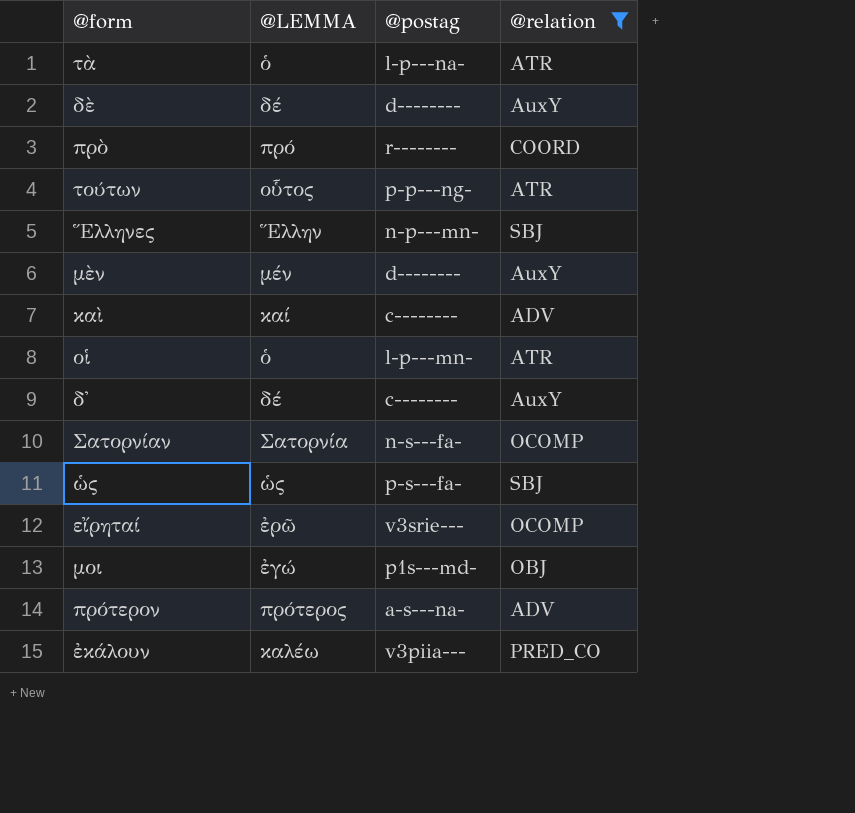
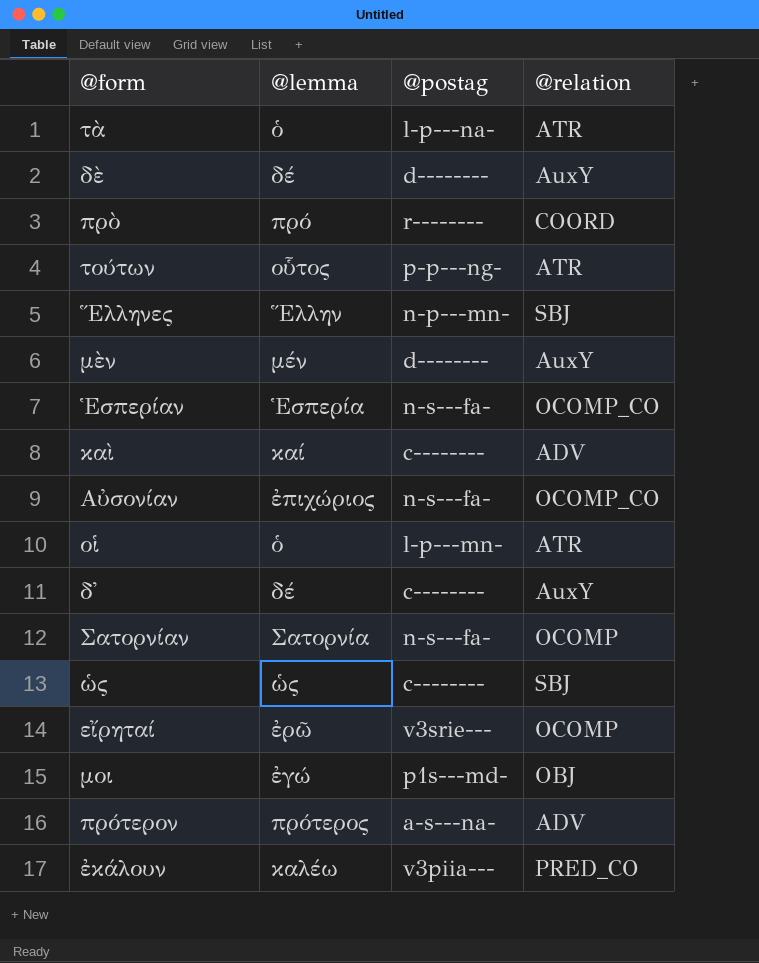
filter: @relation != OCOMP_CO -> none
column name: @LEMMA -> @lemma
ὡς | @postag: p-s---fa- -> c--------

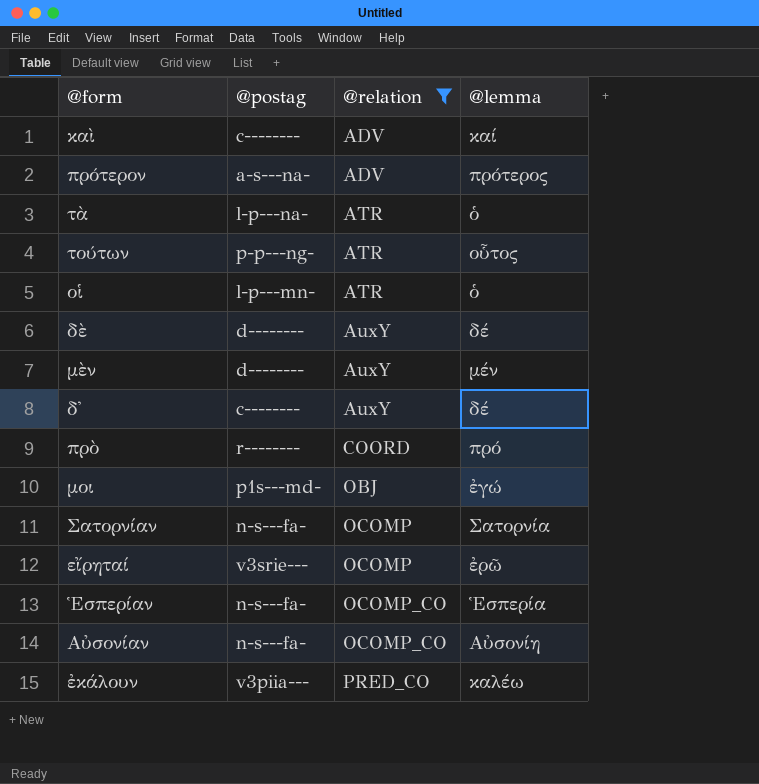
filter: none -> @relation != SBJ
row order: none -> @relation ascending
column @lemma | position: 2 -> 4
Αὐσονίαν | @lemma: ἐπιχώριος -> Αὐσονίη

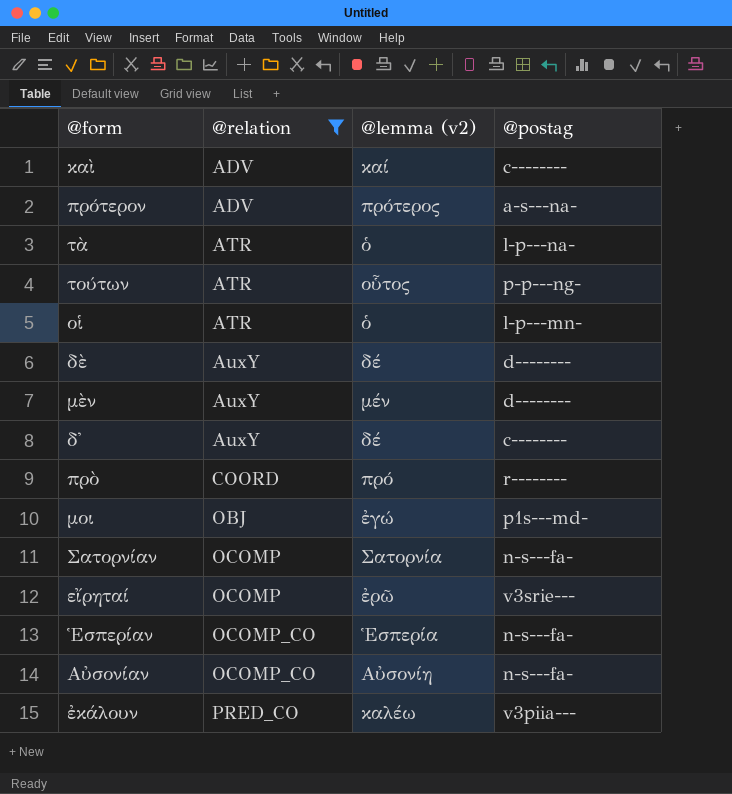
column name: @lemma -> @lemma (v2)
column @postag | position: 2 -> 4

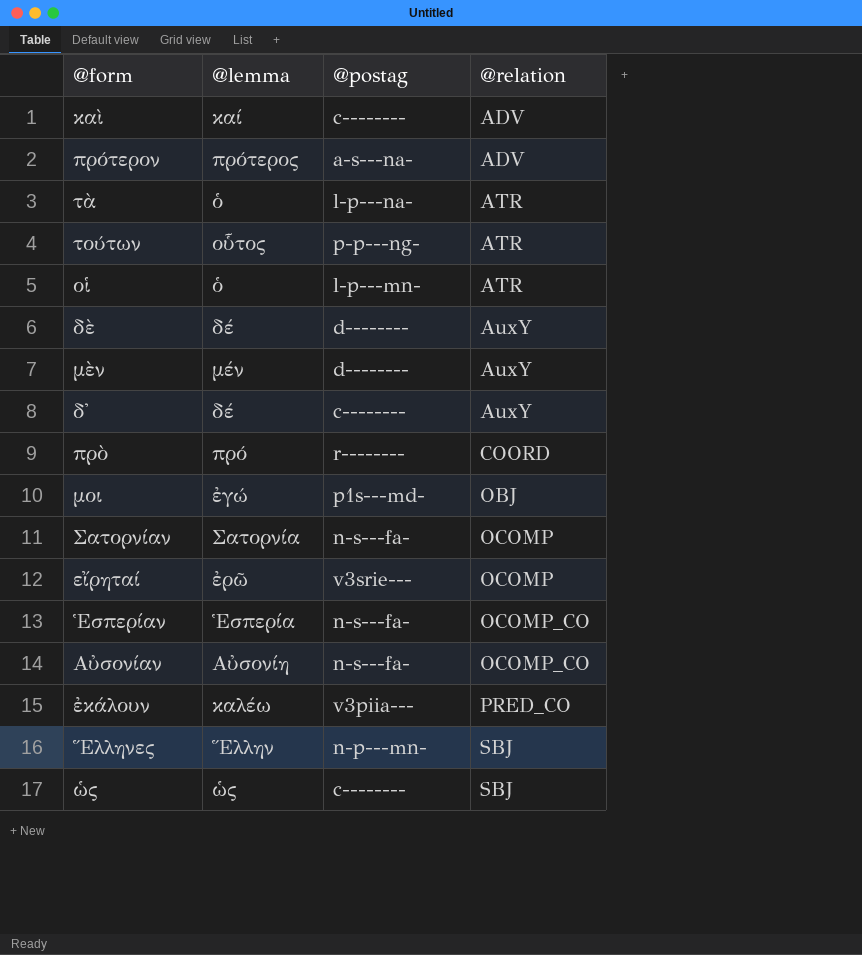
filter: @relation != SBJ -> none
column name: @lemma (v2) -> @lemma
column @relation | position: 2 -> 4

